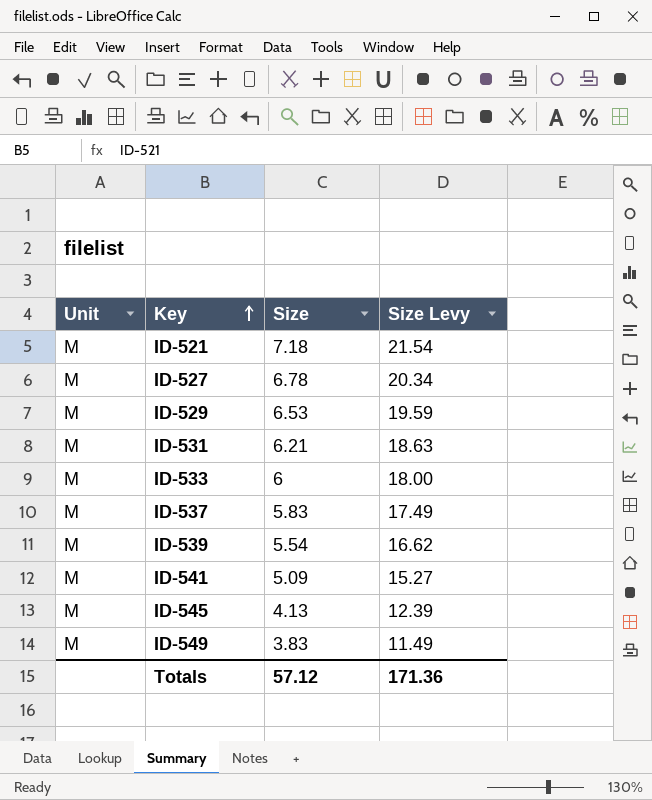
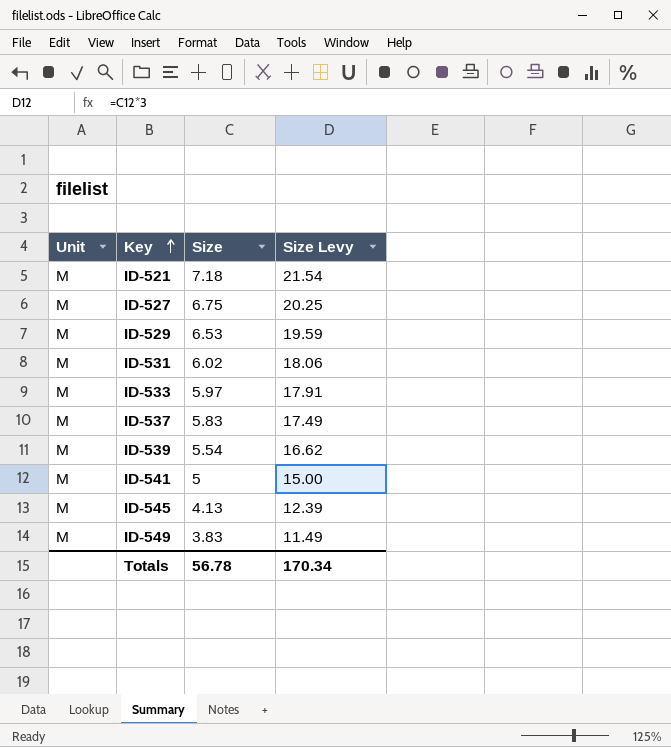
ID-527 | Size: 6.78 -> 6.75
ID-527 | Size Levy: 20.34 -> 20.25
ID-531 | Size: 6.21 -> 6.02
ID-531 | Size Levy: 18.63 -> 18.06
ID-533 | Size: 6 -> 5.97
ID-533 | Size Levy: 18.00 -> 17.91
ID-541 | Size: 5.09 -> 5
ID-541 | Size Levy: 15.27 -> 15.00
Totals | Size: 57.12 -> 56.78
Totals | Size Levy: 171.36 -> 170.34

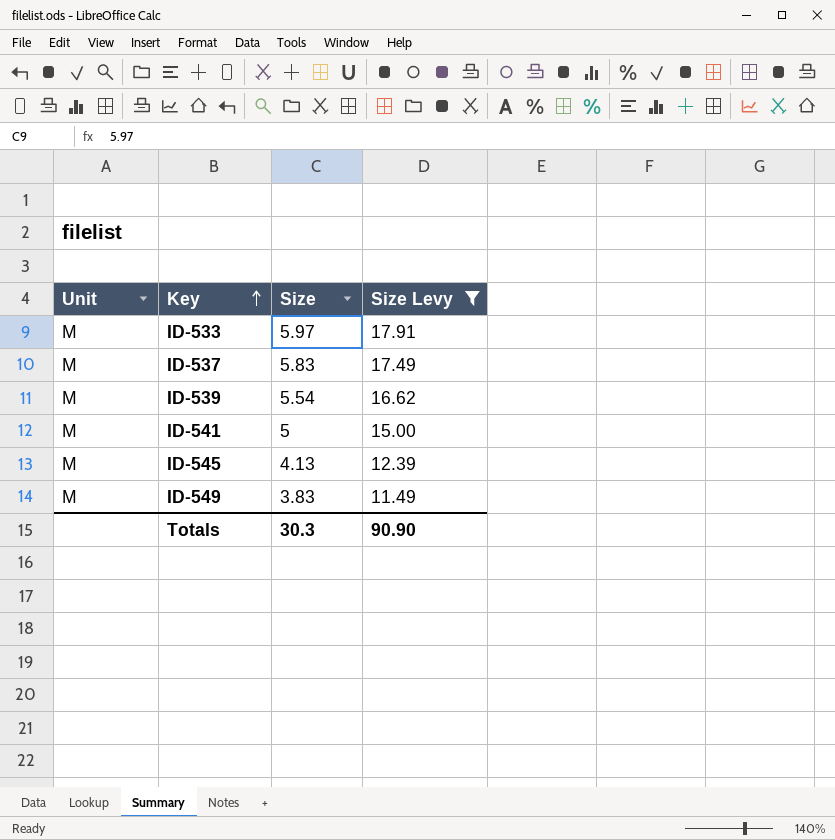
filter: none -> Size Levy <= 17.91
Totals | Size: 56.78 -> 30.3
Totals | Size Levy: 170.34 -> 90.90

